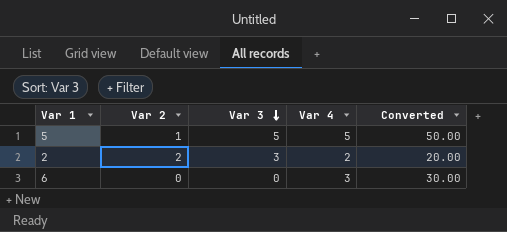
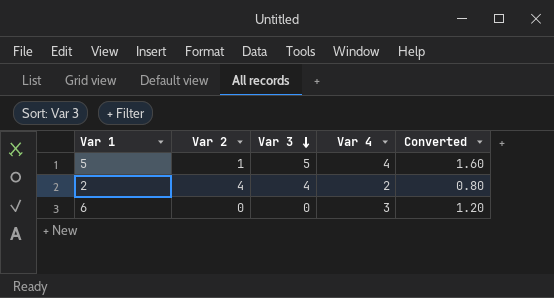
column Converted | formula: [Var 4] * 10 -> [Var 4] * 0.4
5 | Var 4: 5 -> 4
2 | Var 2: 2 -> 4
2 | Var 3: 3 -> 4

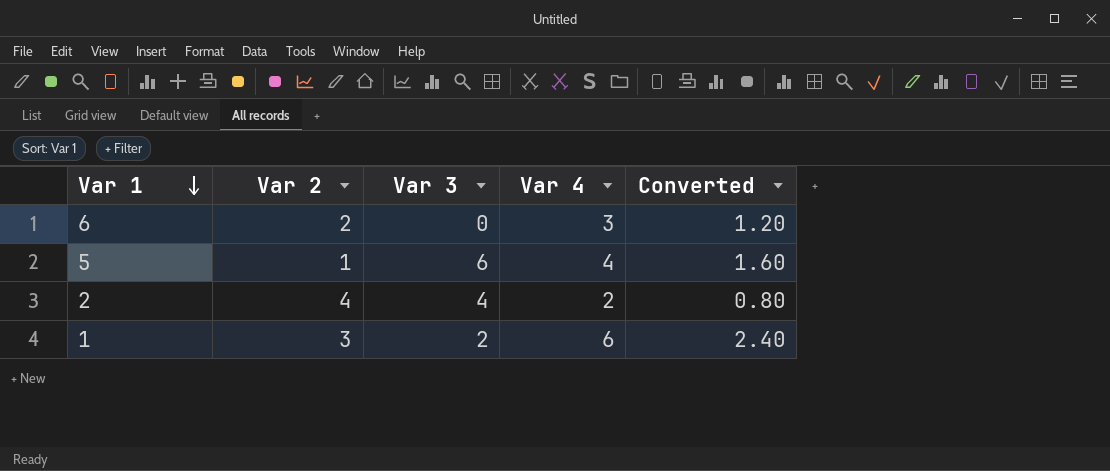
row order: Var 3 descending -> Var 1 descending
6 | Var 2: 0 -> 2
5 | Var 3: 5 -> 6
row 1: none -> 3 | 2 | 6 | 2.40

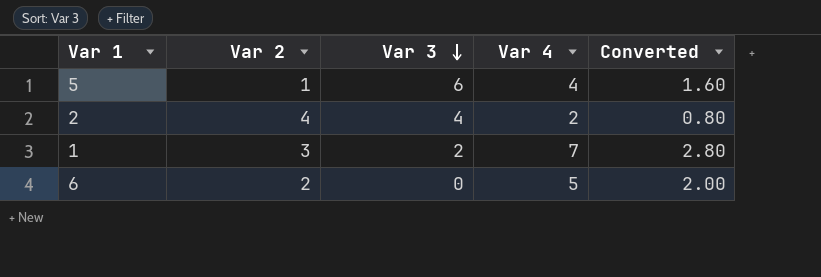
row order: Var 1 descending -> Var 3 descending
1 | Var 4: 6 -> 7
1 | Converted: 2.40 -> 2.80
6 | Var 4: 3 -> 5
6 | Converted: 1.20 -> 2.00

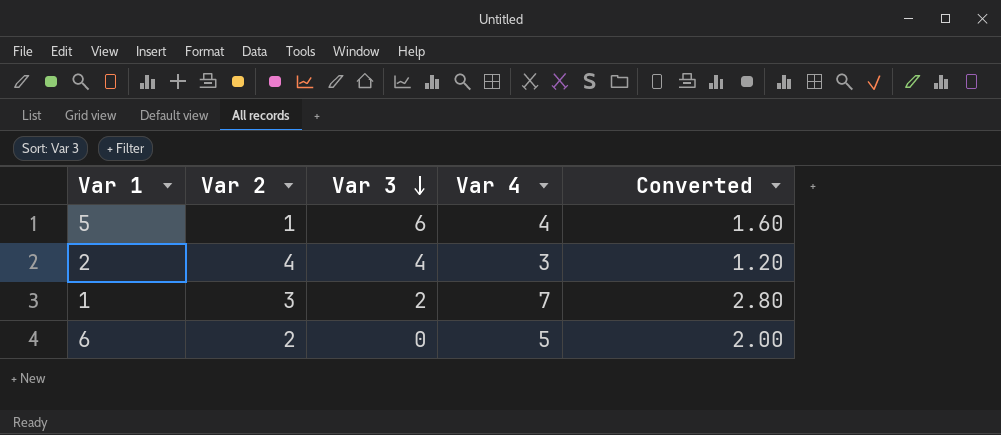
2 | Var 4: 2 -> 3
2 | Converted: 0.80 -> 1.20

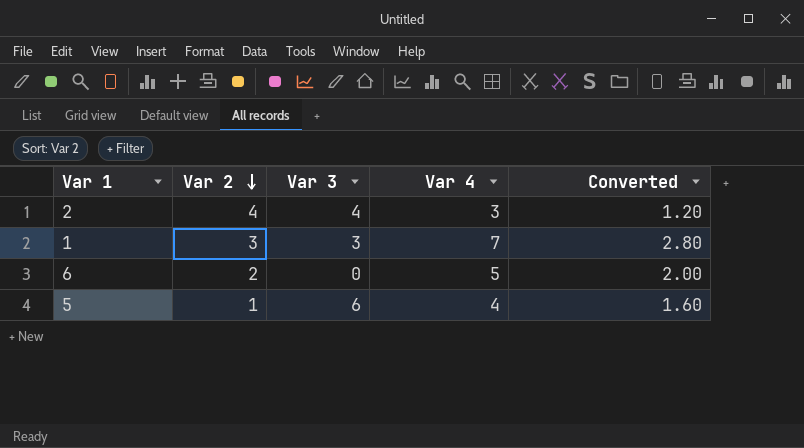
row order: Var 3 descending -> Var 2 descending
1 | Var 3: 2 -> 3

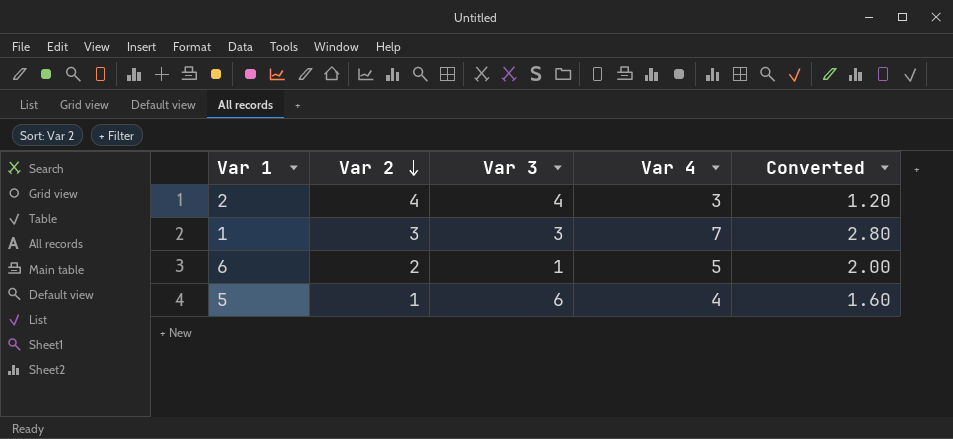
6 | Var 3: 0 -> 1

